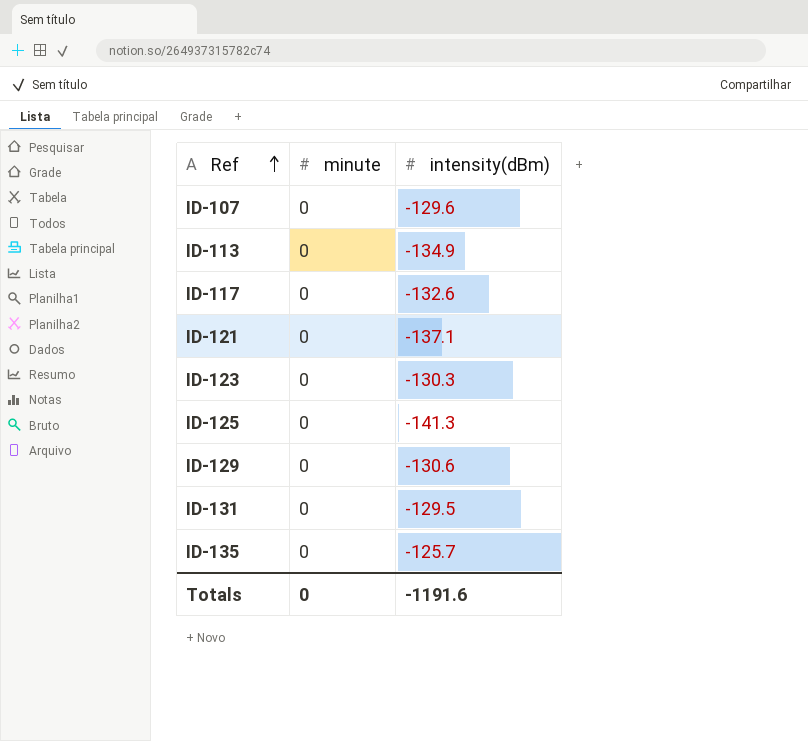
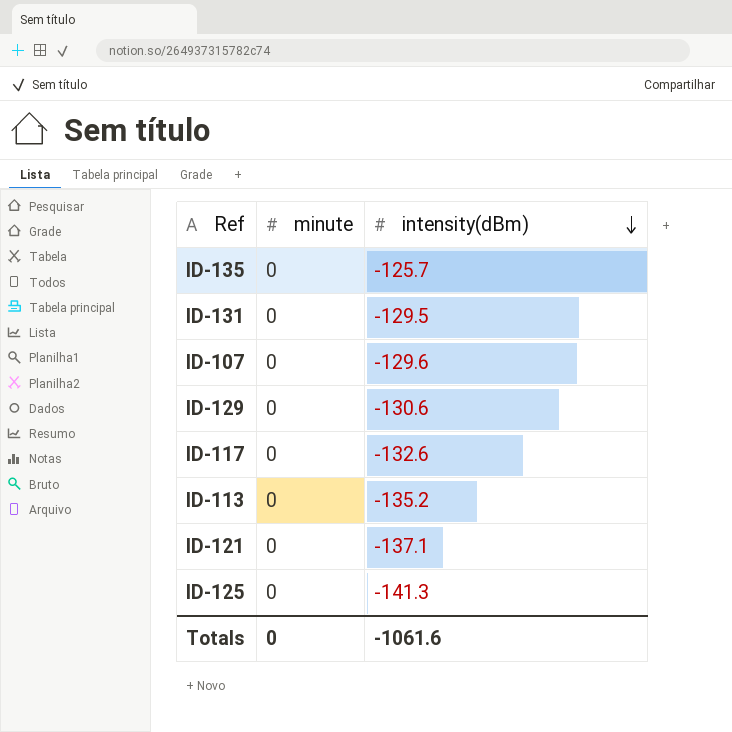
row order: Ref ascending -> intensity(dBm) descending
row ID-123: 0 | -130.3 -> none
ID-113 | intensity(dBm): -134.9 -> -135.2
Totals | intensity(dBm): -1191.6 -> -1061.6

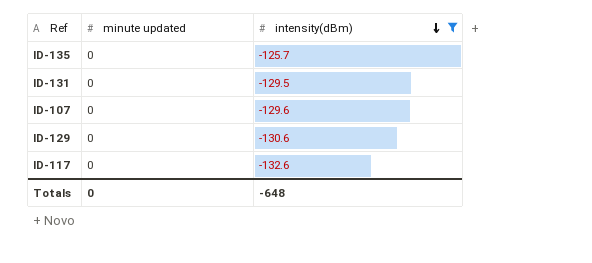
filter: none -> intensity(dBm) >= -132.6
column name: minute -> minute updated
Totals | intensity(dBm): -1061.6 -> -648

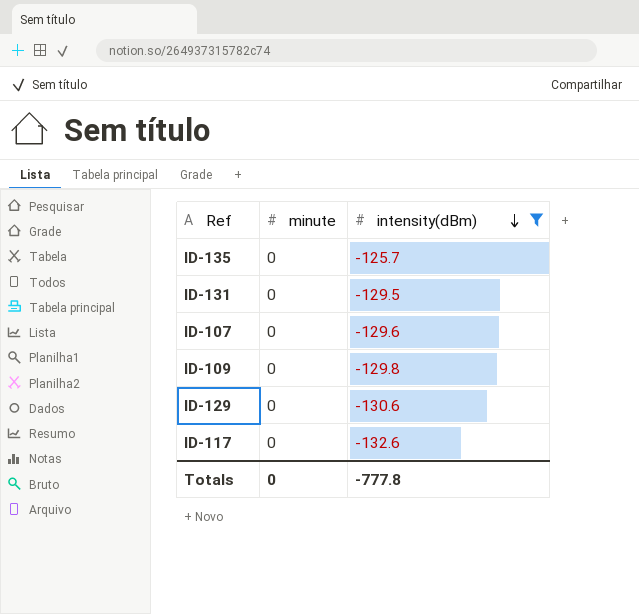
column name: minute updated -> minute
row ID-109: none -> 0 | -129.8
Totals | intensity(dBm): -648 -> -777.8

